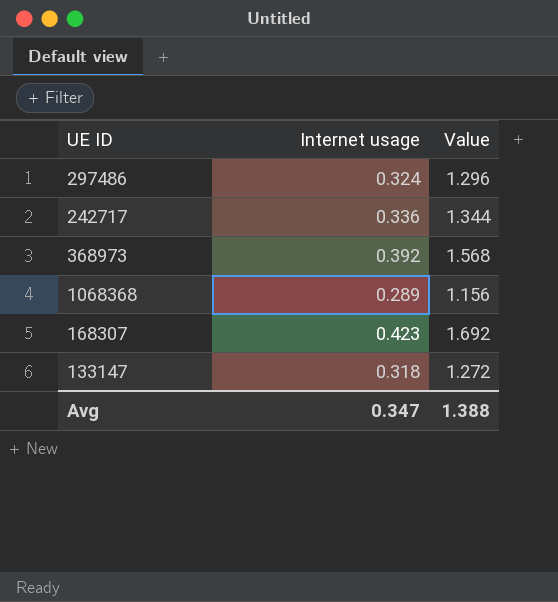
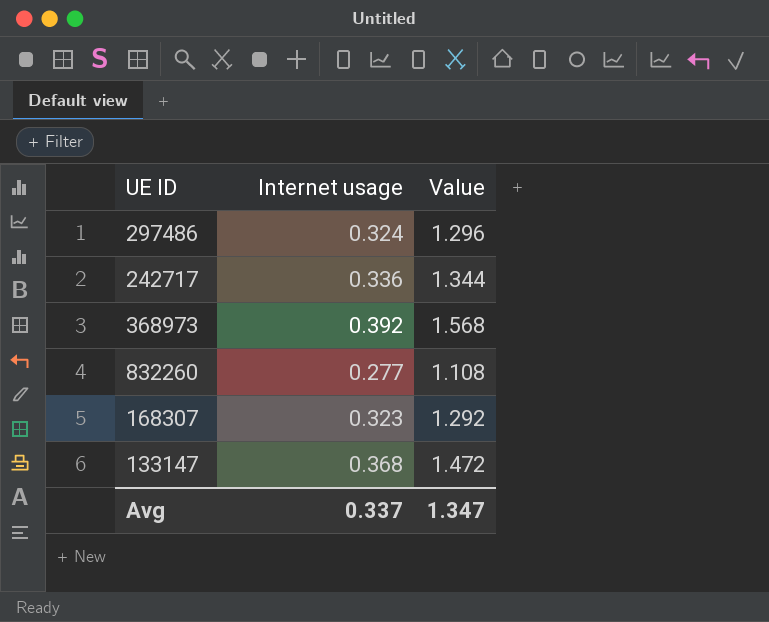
row 1068368: 0.289 | 1.156 -> none
row 832260: none -> 0.277 | 1.108
168307 | Internet usage: 0.423 -> 0.323
168307 | Value: 1.692 -> 1.292
133147 | Internet usage: 0.318 -> 0.368
133147 | Value: 1.272 -> 1.472
Avg | Internet usage: 0.347 -> 0.337
Avg | Value: 1.388 -> 1.347

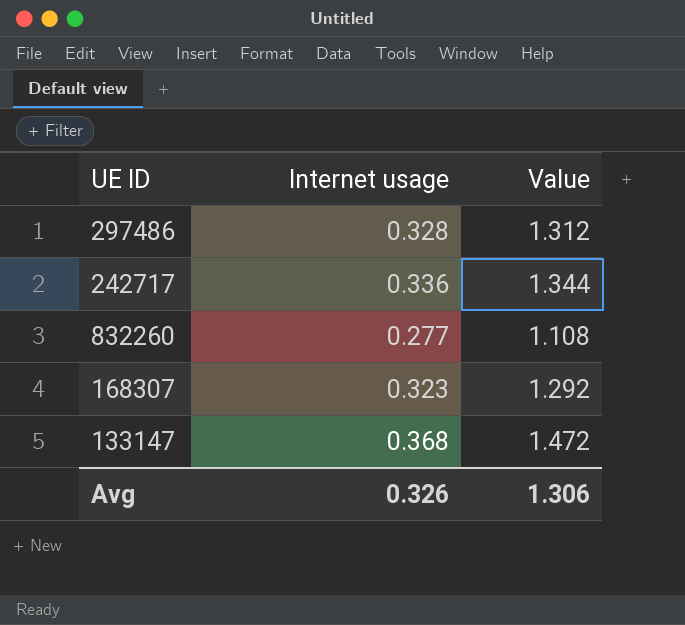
row 368973: 0.392 | 1.568 -> none
297486 | Internet usage: 0.324 -> 0.328
297486 | Value: 1.296 -> 1.312
Avg | Internet usage: 0.337 -> 0.326
Avg | Value: 1.347 -> 1.306

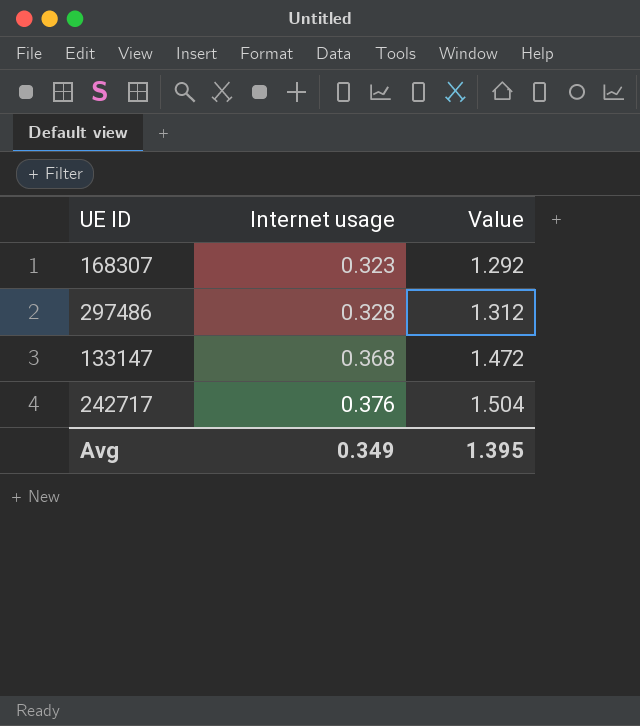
row order: none -> Internet usage ascending
row 832260: 0.277 | 1.108 -> none
242717 | Internet usage: 0.336 -> 0.376
242717 | Value: 1.344 -> 1.504
Avg | Internet usage: 0.326 -> 0.349
Avg | Value: 1.306 -> 1.395

